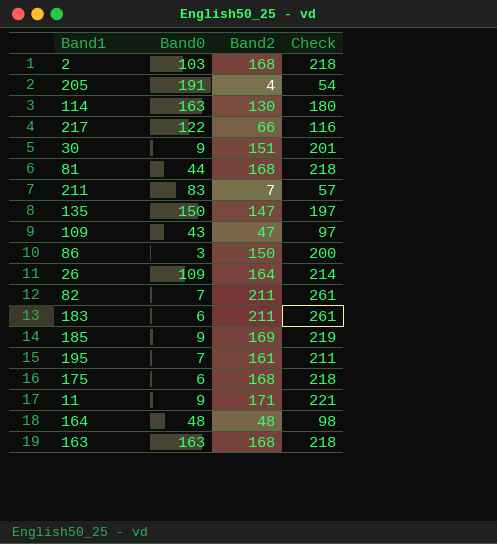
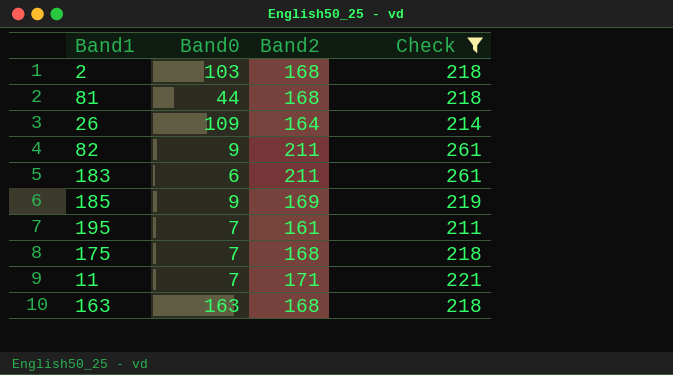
filter: none -> Check >= 211
82 | Band0: 7 -> 9
175 | Band0: 6 -> 7
11 | Band0: 9 -> 7

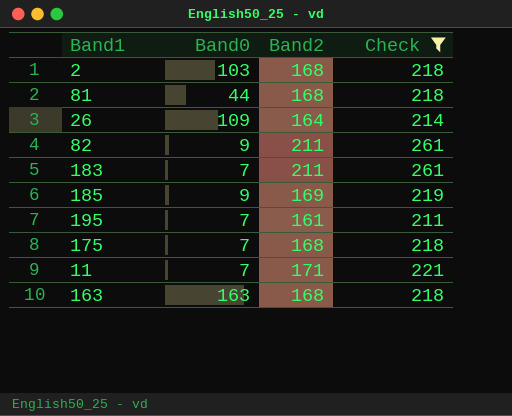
183 | Band0: 6 -> 7

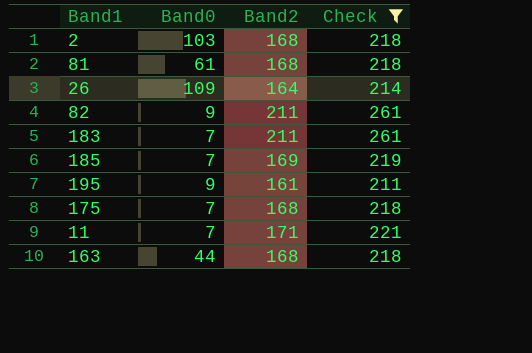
81 | Band0: 44 -> 61
185 | Band0: 9 -> 7
195 | Band0: 7 -> 9
163 | Band0: 163 -> 44

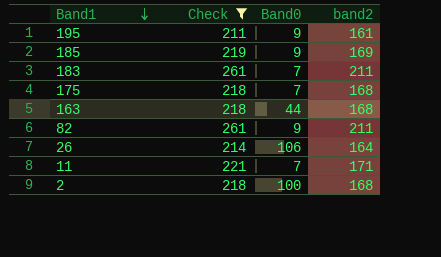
row order: none -> Band1 descending
column Check | position: 4 -> 2
column name: Band2 -> band2
row 81: 61 | 168 | 218 -> none
185 | Band0: 7 -> 9
26 | Band0: 109 -> 106
2 | Band0: 103 -> 100

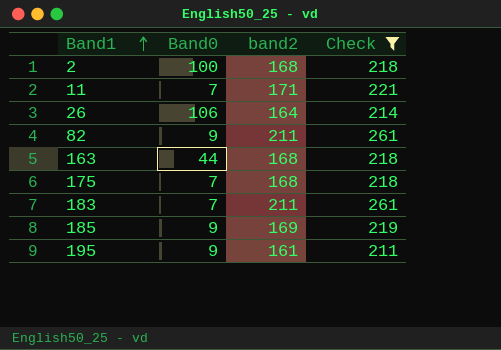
row order: Band1 descending -> Band1 ascending
column Check | position: 2 -> 4

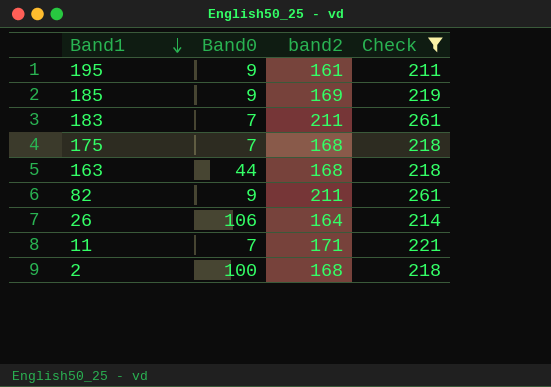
row order: Band1 ascending -> Band1 descending

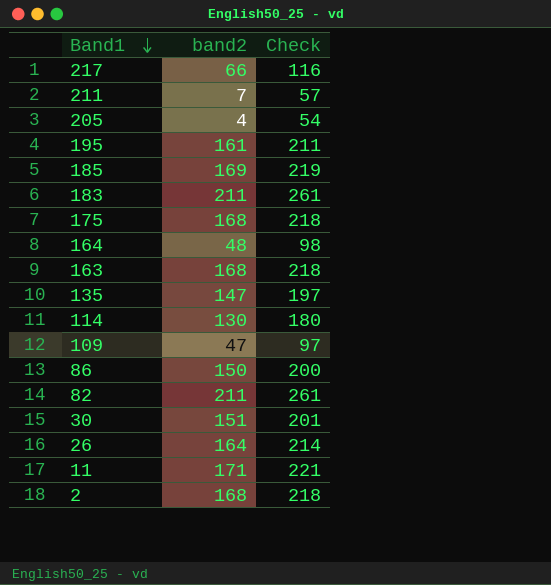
filter: Check >= 211 -> none
column Band0 | position: 2 -> none

